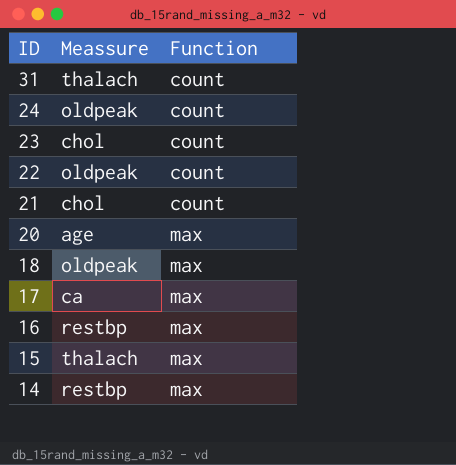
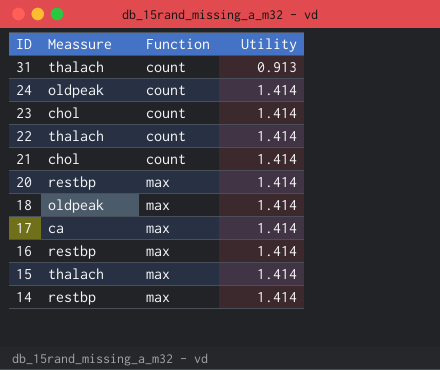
column Utility | position: none -> 4
22 | Meassure: oldpeak -> thalach
20 | Meassure: age -> restbp

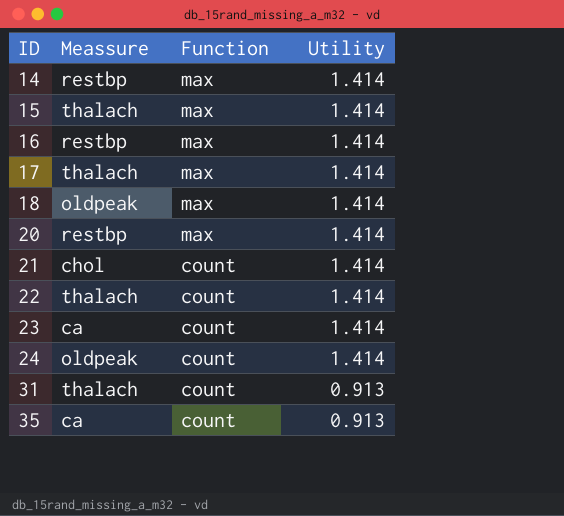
row order: ID descending -> ID ascending
17 | Meassure: ca -> thalach
23 | Meassure: chol -> ca
row 35: none -> ca | count | 0.913

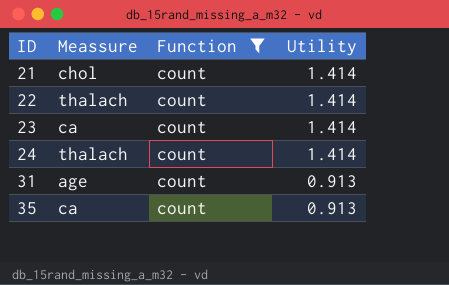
filter: none -> Function = count
24 | Meassure: oldpeak -> thalach
31 | Meassure: thalach -> age

